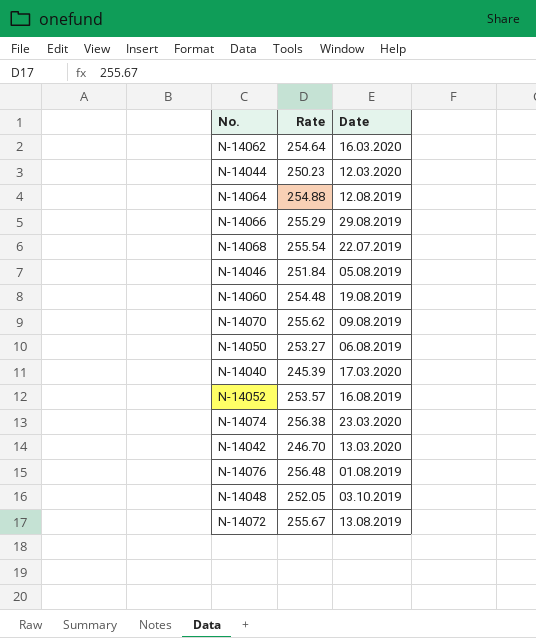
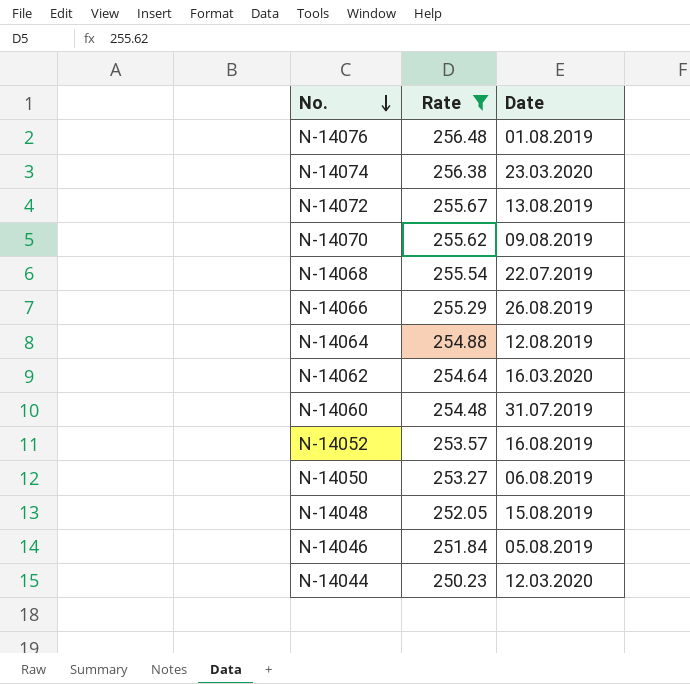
filter: none -> Rate >= 250.23
row order: none -> No. descending
N-14066 | Date: 29.08.2019 -> 26.08.2019
N-14060 | Date: 19.08.2019 -> 31.07.2019
N-14048 | Date: 03.10.2019 -> 15.08.2019

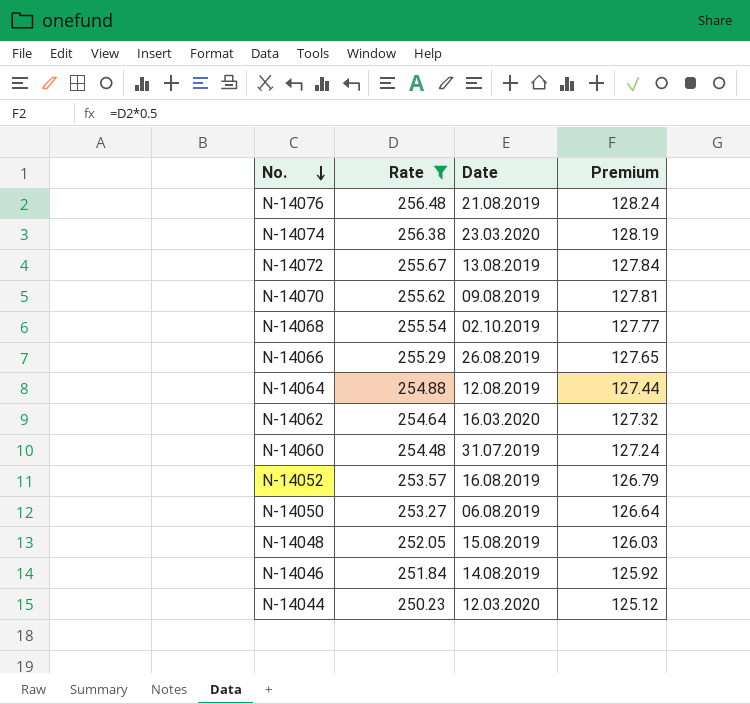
column Premium | formula: none -> [Rate] * 0.5
N-14076 | Date: 01.08.2019 -> 21.08.2019
N-14068 | Date: 22.07.2019 -> 02.10.2019
N-14046 | Date: 05.08.2019 -> 14.08.2019

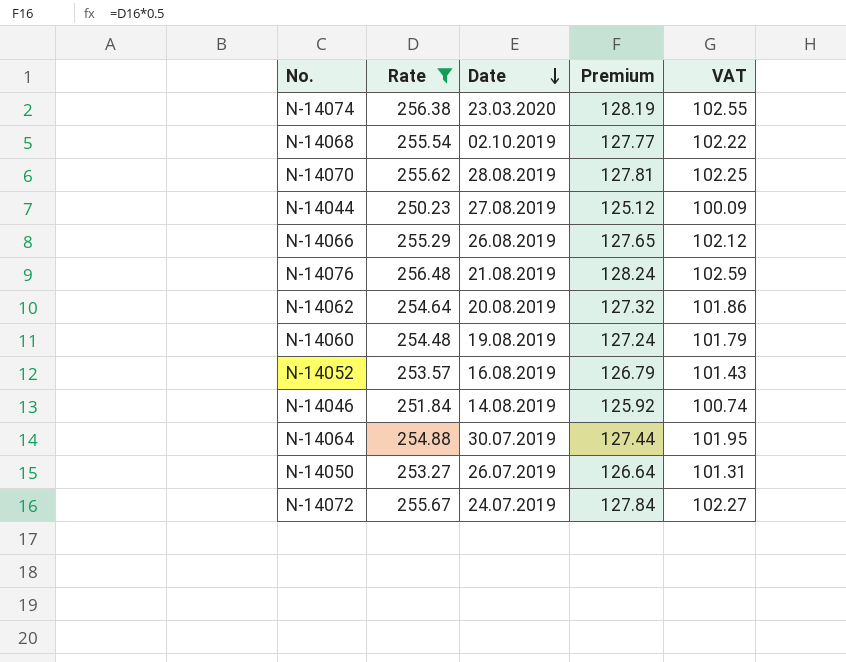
row order: No. descending -> Date descending
column VAT | formula: none -> [Rate] * 0.4
row N-14048: 252.05 | 15.08.2019 | 126.03 -> none
N-14070 | Date: 09.08.2019 -> 28.08.2019
N-14044 | Date: 12.03.2020 -> 27.08.2019
N-14062 | Date: 16.03.2020 -> 20.08.2019
N-14060 | Date: 31.07.2019 -> 19.08.2019
N-14064 | Date: 12.08.2019 -> 30.07.2019
N-14050 | Date: 06.08.2019 -> 26.07.2019
N-14072 | Date: 13.08.2019 -> 24.07.2019

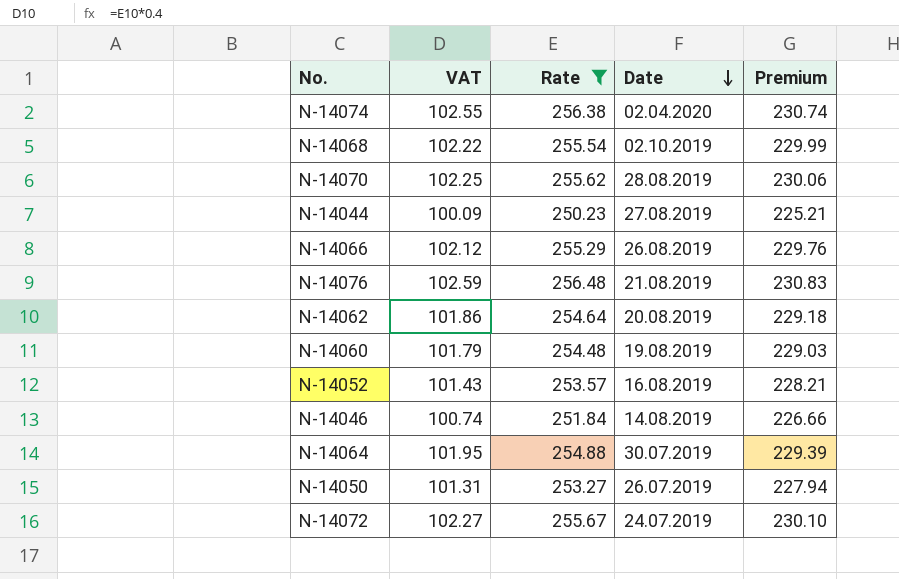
column VAT | position: 5 -> 2
column Premium | formula: [Rate] * 0.5 -> [Rate] * 0.9
N-14074 | Date: 23.03.2020 -> 02.04.2020

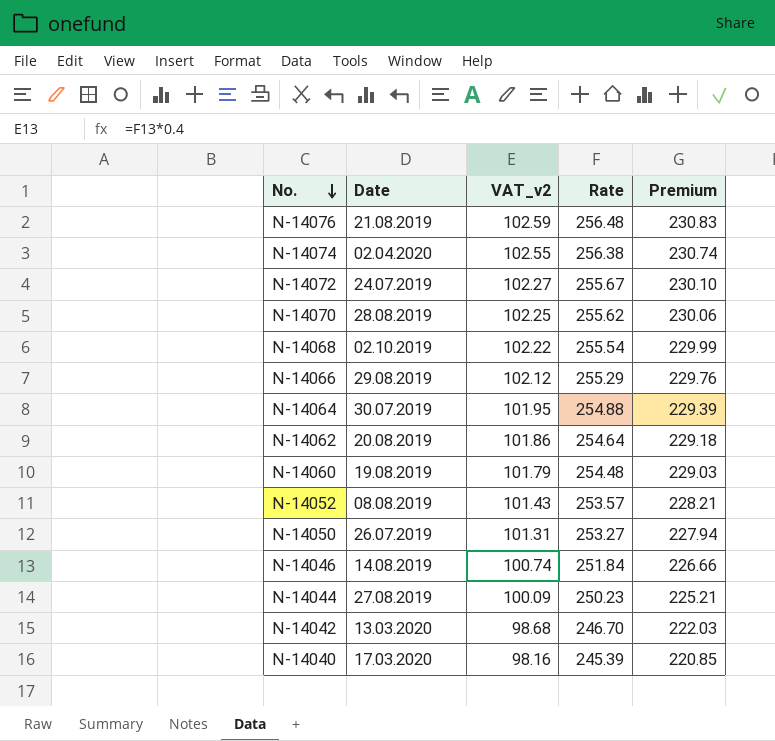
filter: Rate >= 250.23 -> none
row order: Date descending -> No. descending
column Date | position: 4 -> 2
column name: VAT -> VAT_v2
N-14066 | Date: 26.08.2019 -> 29.08.2019
N-14052 | Date: 16.08.2019 -> 08.08.2019

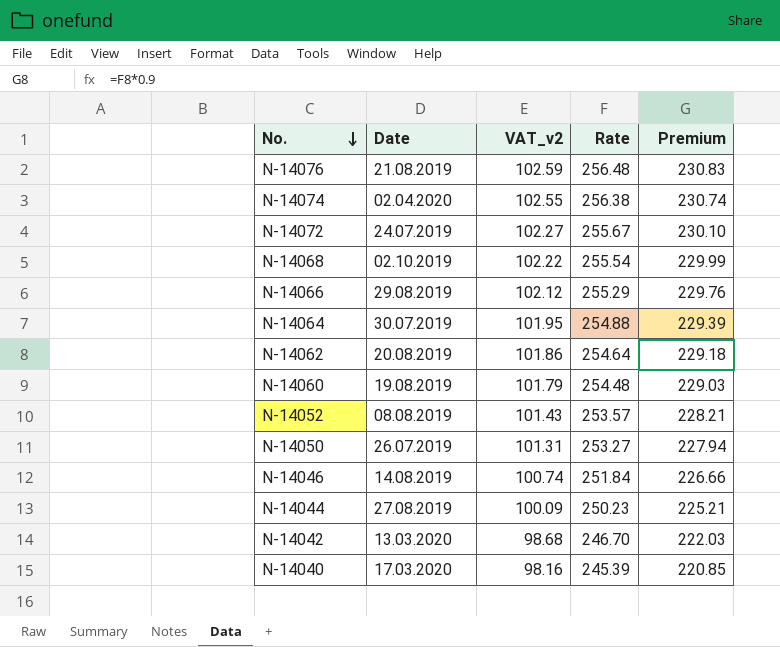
row N-14070: 28.08.2019 | 102.25 | 255.62 | 230.06 -> none

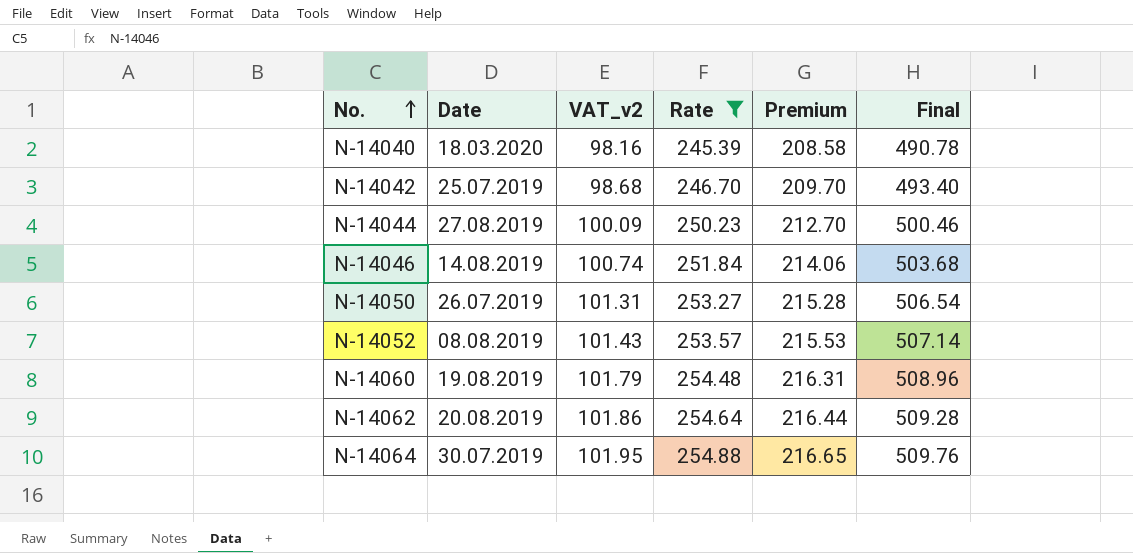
filter: none -> Rate <= 254.88
row order: No. descending -> No. ascending
column Premium | formula: [Rate] * 0.9 -> [Rate] * 0.85
column Final | formula: none -> [Rate] * 2
N-14040 | Date: 17.03.2020 -> 18.03.2020
N-14042 | Date: 13.03.2020 -> 25.07.2019

